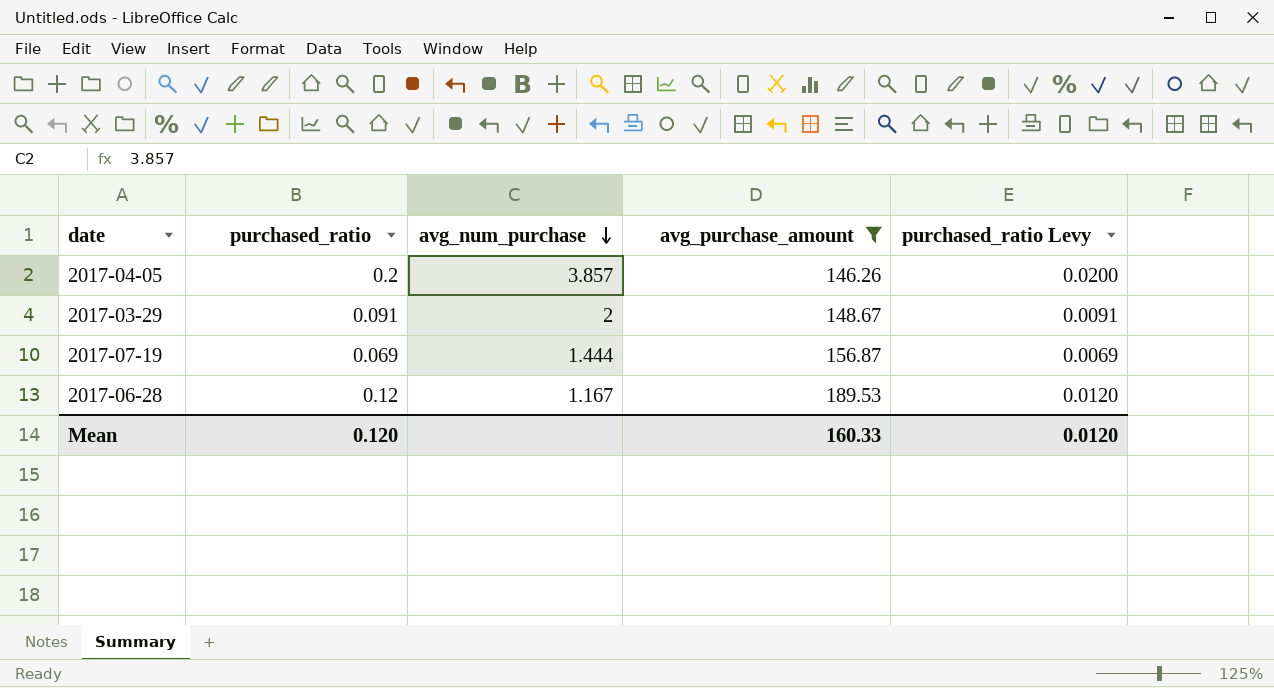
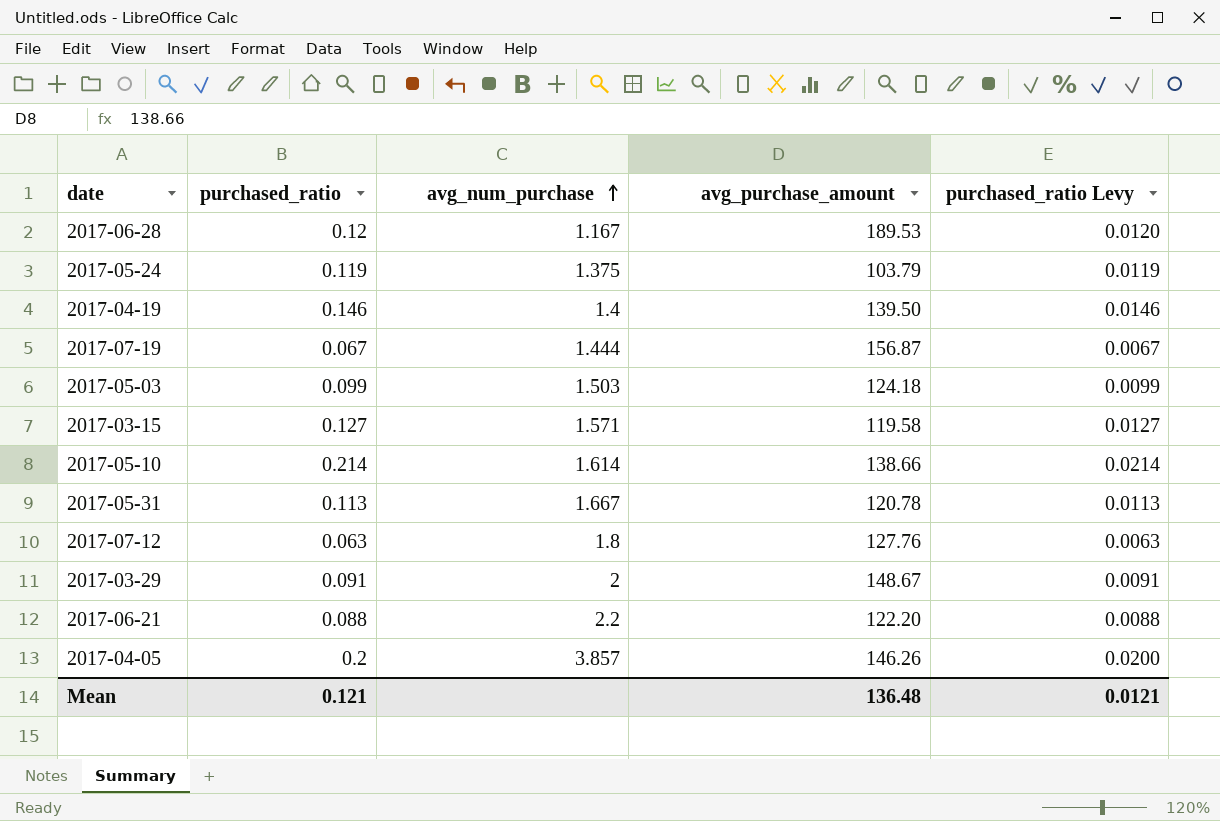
filter: avg_purchase_amount >= 146.26 -> none
row order: avg_num_purchase descending -> avg_num_purchase ascending
2017-07-19 | purchased_ratio: 0.069 -> 0.067
2017-07-19 | purchased_ratio Levy: 0.0069 -> 0.0067
Mean | purchased_ratio: 0.120 -> 0.121
Mean | avg_purchase_amount: 160.33 -> 136.48
Mean | purchased_ratio Levy: 0.0120 -> 0.0121

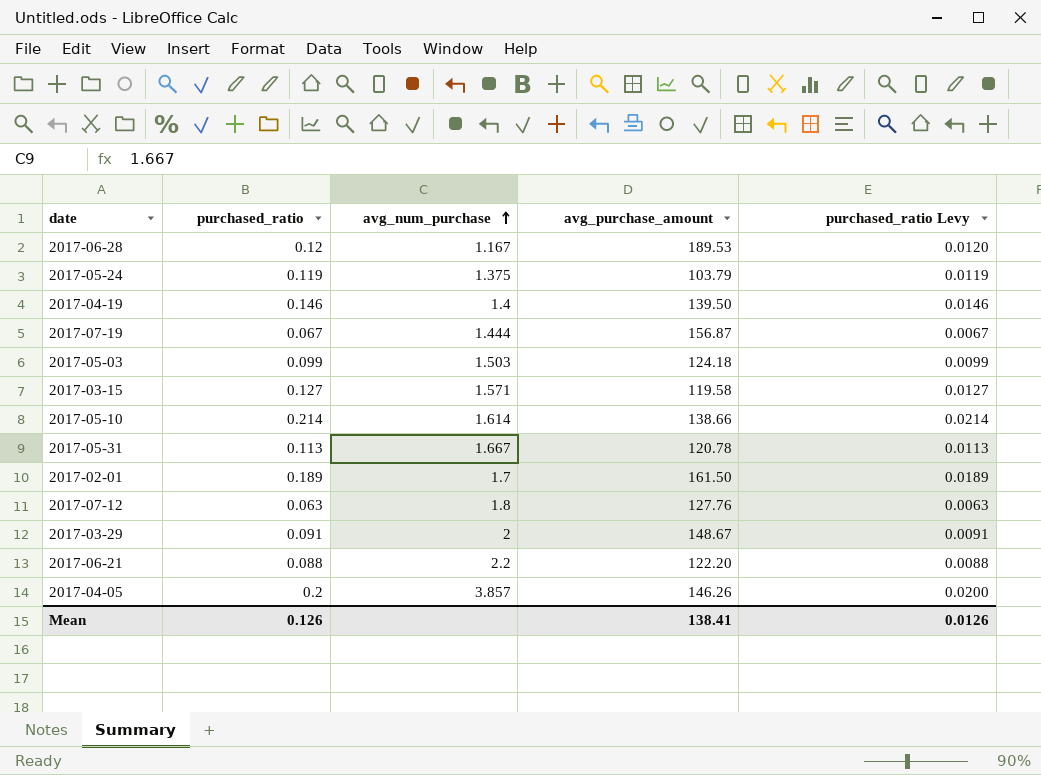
row 2017-02-01: none -> 0.189 | 1.7 | 161.50 | 0.0189
Mean | purchased_ratio: 0.121 -> 0.126
Mean | avg_purchase_amount: 136.48 -> 138.41
Mean | purchased_ratio Levy: 0.0121 -> 0.0126

